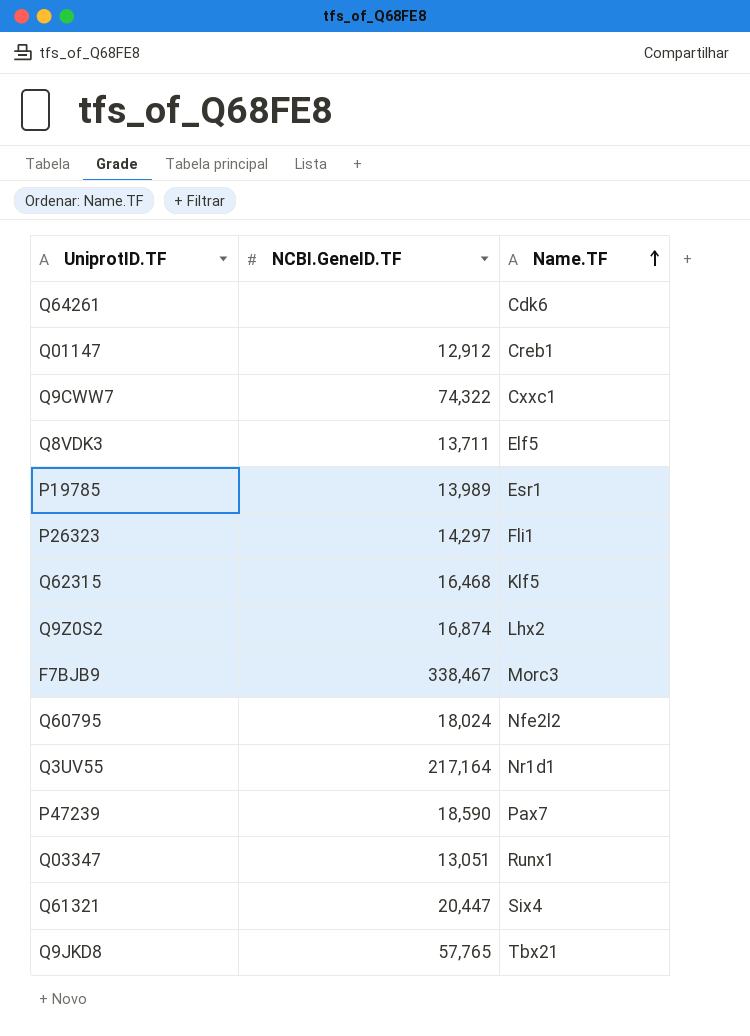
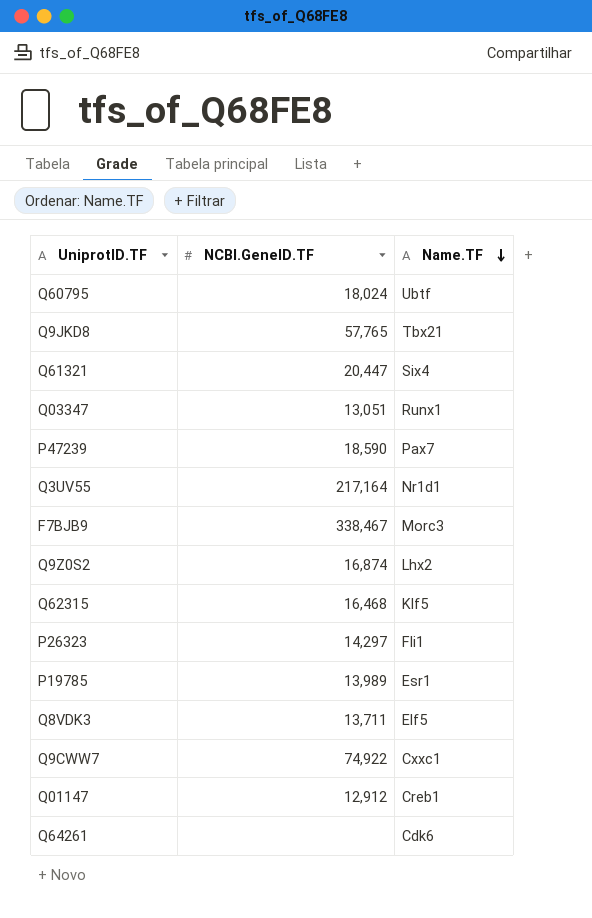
row order: Name.TF ascending -> Name.TF descending
Q60795 | Name.TF: Nfe2l2 -> Ubtf
Q9CWW7 | NCBI.GeneID.TF: 74,322 -> 74,922

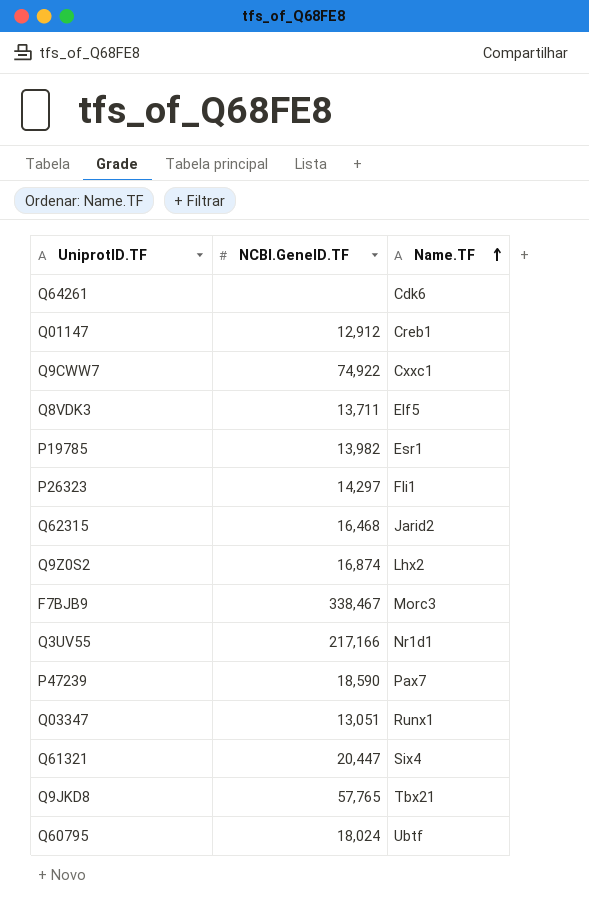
row order: Name.TF descending -> Name.TF ascending
P19785 | NCBI.GeneID.TF: 13,989 -> 13,982
Q62315 | Name.TF: Klf5 -> Jarid2
Q3UV55 | NCBI.GeneID.TF: 217,164 -> 217,166

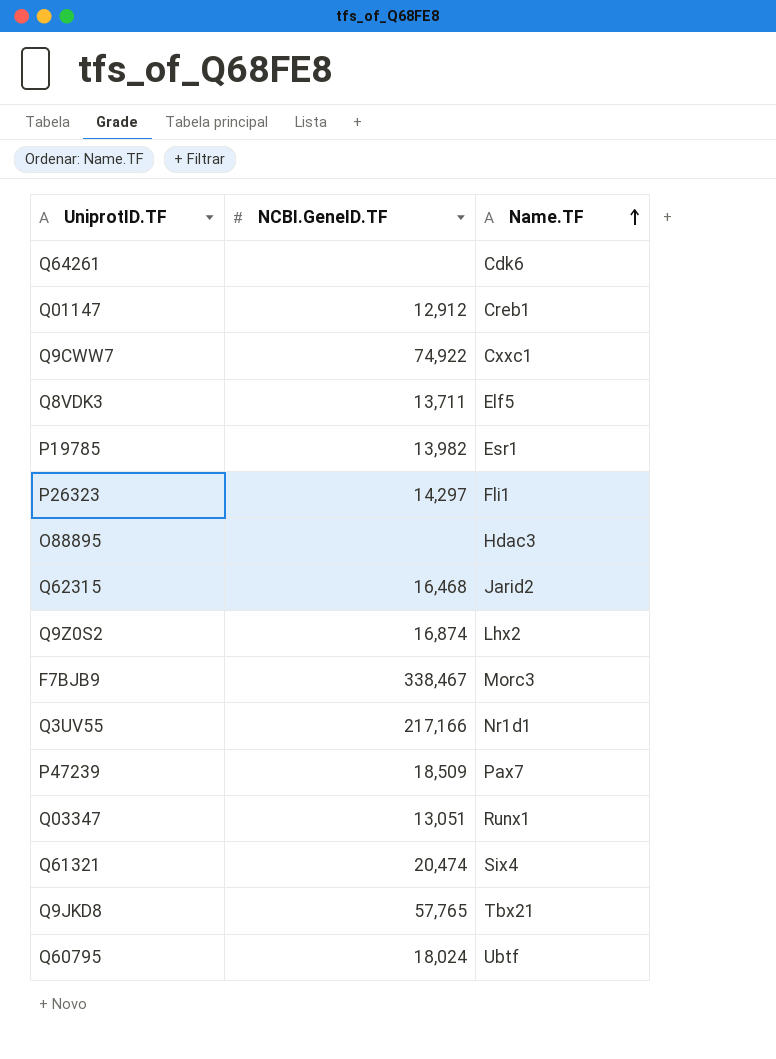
row O88895: none -> none | Hdac3
P47239 | NCBI.GeneID.TF: 18,590 -> 18,509
Q61321 | NCBI.GeneID.TF: 20,447 -> 20,474

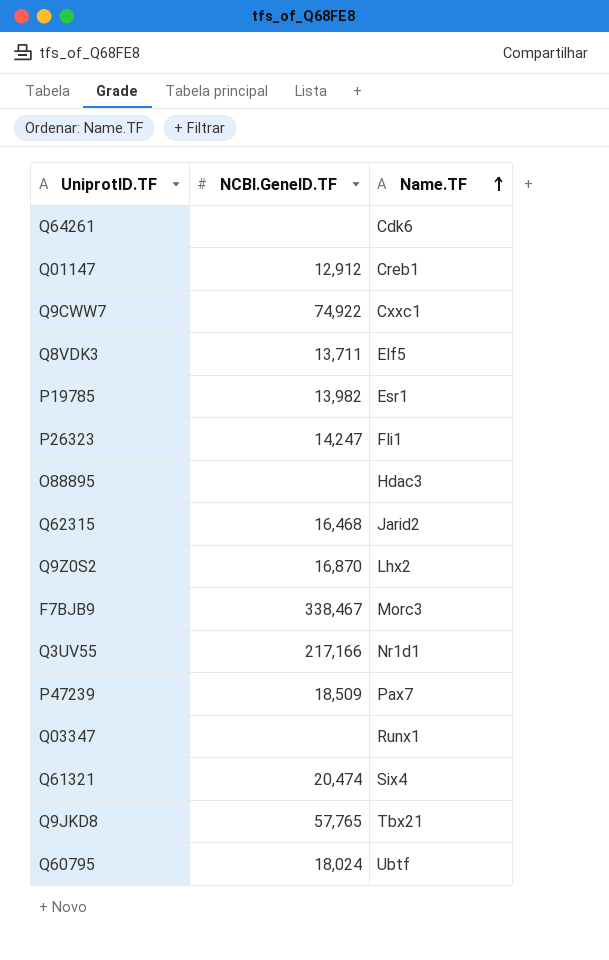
P26323 | NCBI.GeneID.TF: 14,297 -> 14,247
Q9Z0S2 | NCBI.GeneID.TF: 16,874 -> 16,870
Q03347 | NCBI.GeneID.TF: 13,051 -> none

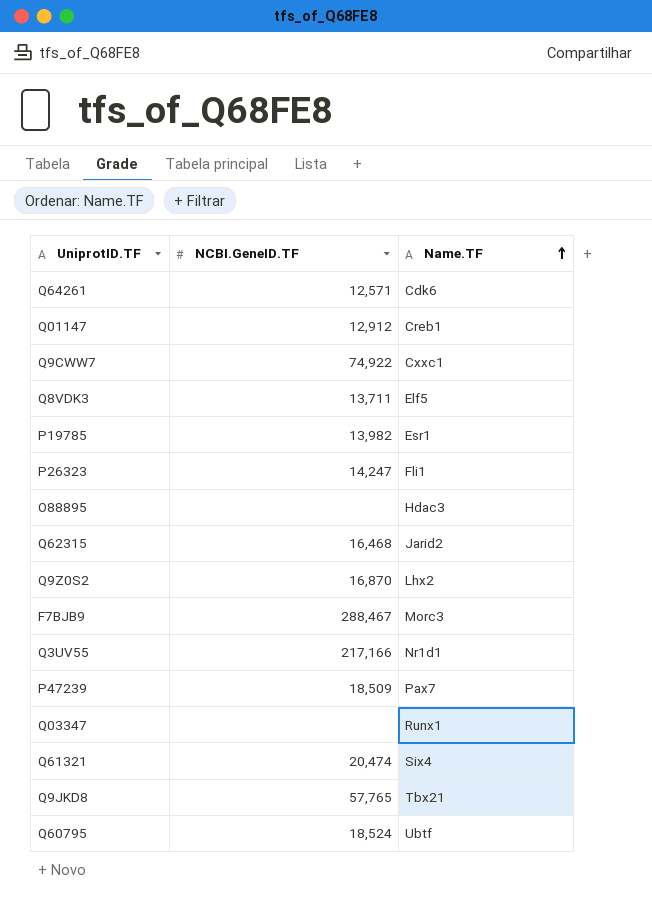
Q64261 | NCBI.GeneID.TF: none -> 12,571
F7BJB9 | NCBI.GeneID.TF: 338,467 -> 288,467
Q60795 | NCBI.GeneID.TF: 18,024 -> 18,524

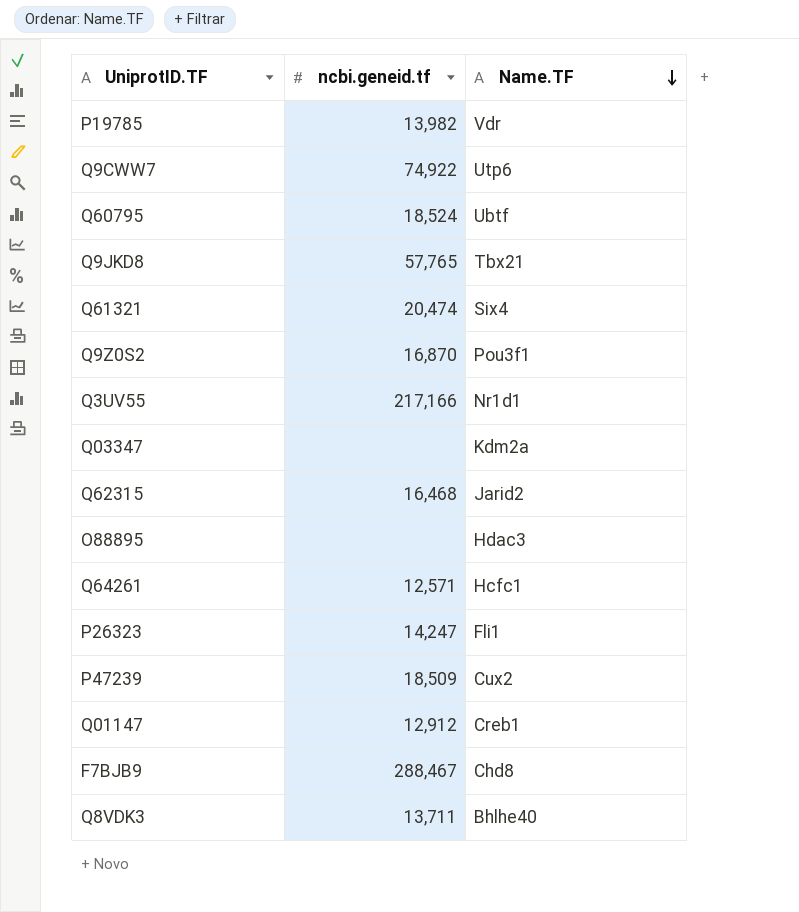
row order: Name.TF ascending -> Name.TF descending
column name: NCBI.GeneID.TF -> ncbi.geneid.tf
P19785 | Name.TF: Esr1 -> Vdr
Q9CWW7 | Name.TF: Cxxc1 -> Utp6
Q9Z0S2 | Name.TF: Lhx2 -> Pou3f1
Q03347 | Name.TF: Runx1 -> Kdm2a
Q64261 | Name.TF: Cdk6 -> Hcfc1
P47239 | Name.TF: Pax7 -> Cux2
F7BJB9 | Name.TF: Morc3 -> Chd8
Q8VDK3 | Name.TF: Elf5 -> Bhlhe40

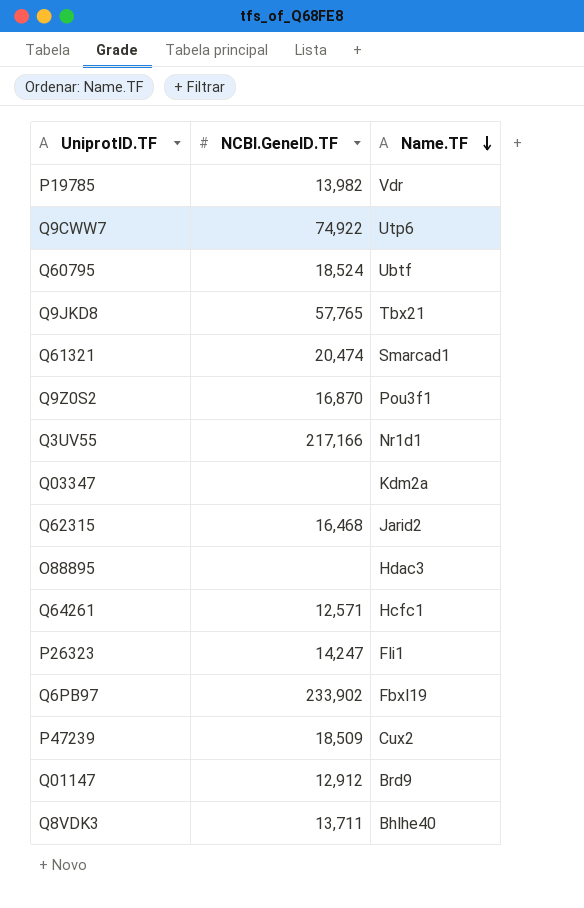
column name: ncbi.geneid.tf -> NCBI.GeneID.TF
row F7BJB9: 288,467 | Chd8 -> none
Q61321 | Name.TF: Six4 -> Smarcad1
row Q6PB97: none -> 233,902 | Fbxl19
Q01147 | Name.TF: Creb1 -> Brd9

